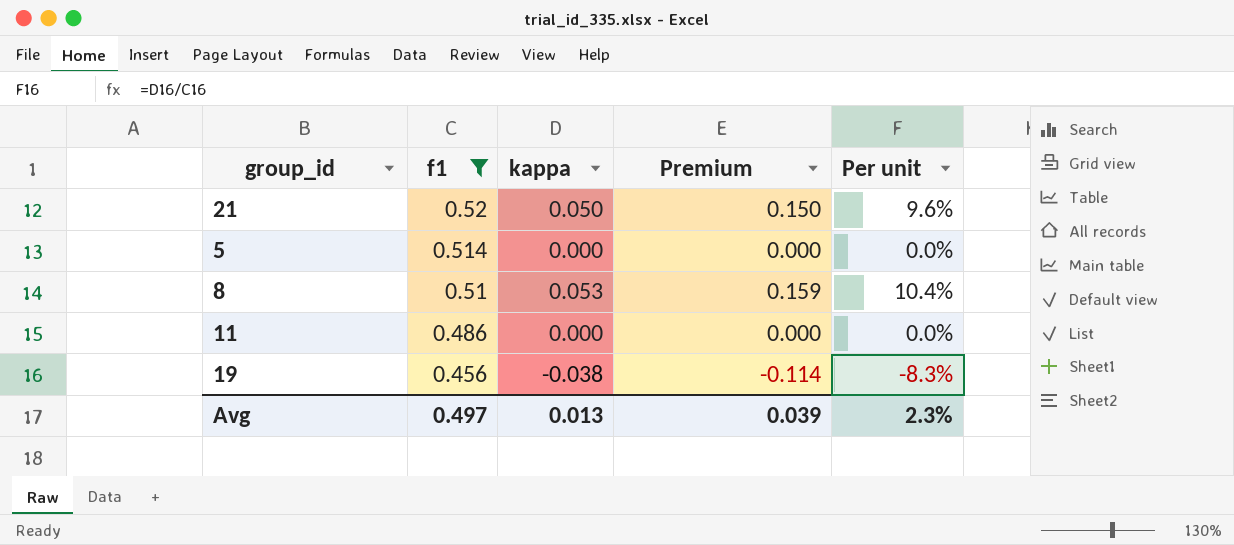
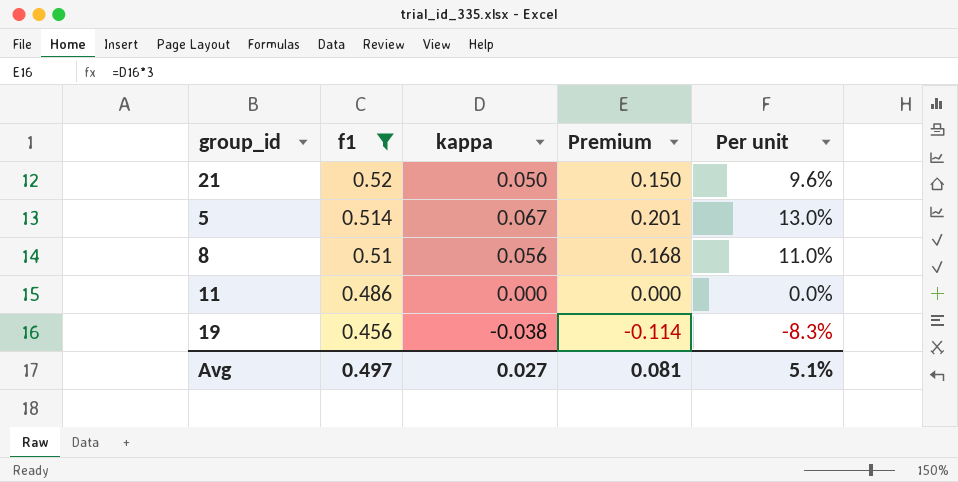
5 | kappa: 0.000 -> 0.067
5 | Premium: 0.000 -> 0.201
5 | Per unit: 0.0% -> 13.0%
8 | kappa: 0.053 -> 0.056
8 | Premium: 0.159 -> 0.168
8 | Per unit: 10.4% -> 11.0%
Avg | kappa: 0.013 -> 0.027
Avg | Premium: 0.039 -> 0.081
Avg | Per unit: 2.3% -> 5.1%

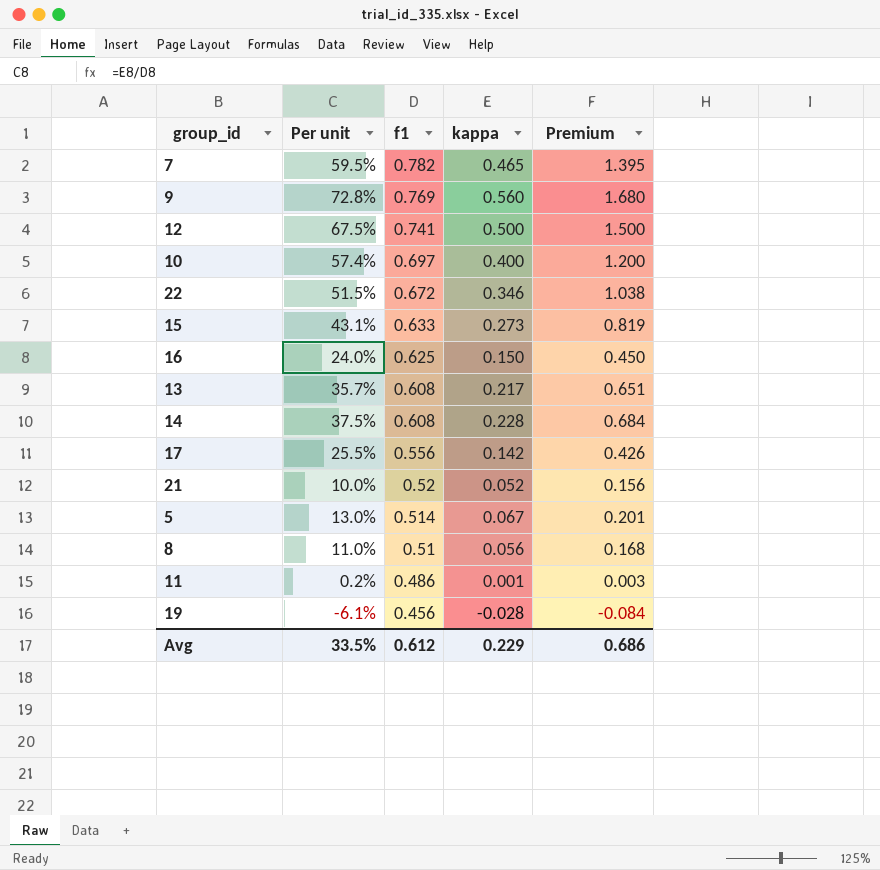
filter: f1 <= 0.52 -> none
column Per unit | position: 5 -> 2
21 | Per unit: 9.6% -> 10.0%
21 | kappa: 0.050 -> 0.052
21 | Premium: 0.150 -> 0.156
11 | Per unit: 0.0% -> 0.2%
11 | kappa: 0.000 -> 0.001
11 | Premium: 0.000 -> 0.003
19 | Per unit: -8.3% -> -6.1%
19 | kappa: -0.038 -> -0.028
19 | Premium: -0.114 -> -0.084
Avg | Per unit: 5.1% -> 33.5%
Avg | f1: 0.497 -> 0.612
Avg | kappa: 0.027 -> 0.229
Avg | Premium: 0.081 -> 0.686

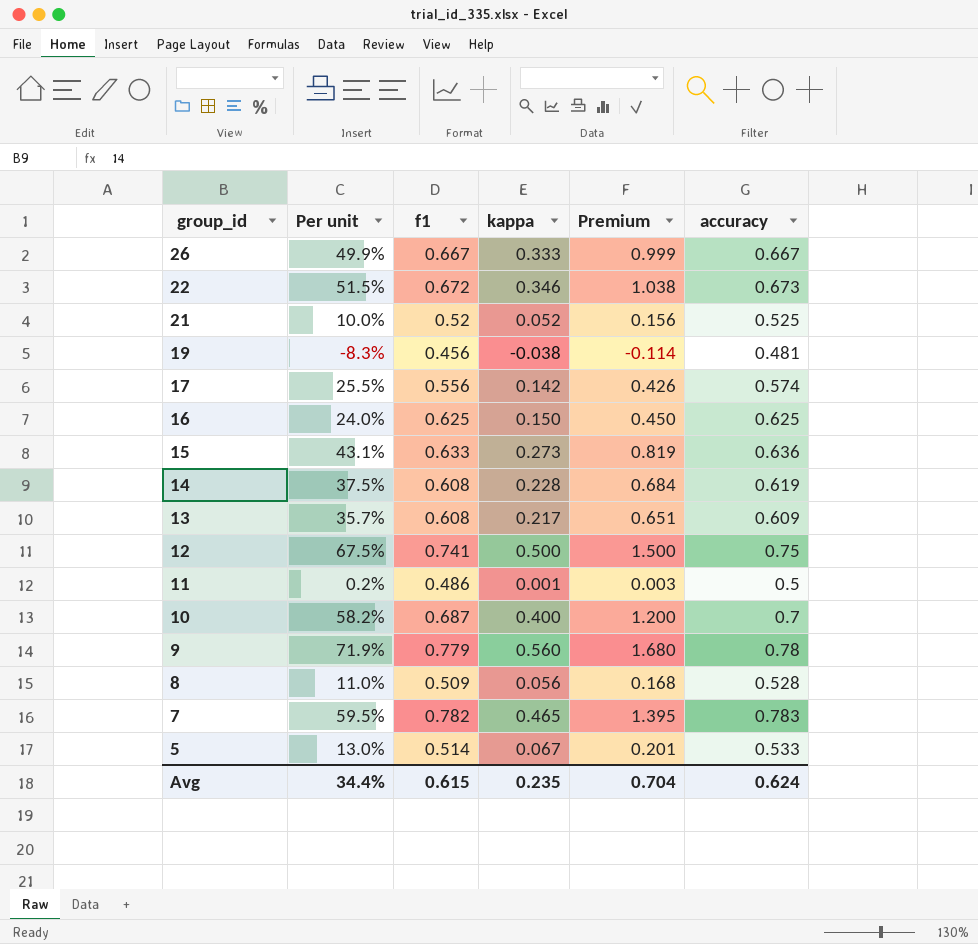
row order: f1 descending -> group_id descending
column accuracy | position: none -> 6
row 26: none -> 49.9% | 0.667 | 0.333 | 0.999 | 0.667
19 | Per unit: -6.1% -> -8.3%
19 | kappa: -0.028 -> -0.038
19 | Premium: -0.084 -> -0.114
10 | Per unit: 57.4% -> 58.2%
10 | f1: 0.697 -> 0.687
9 | Per unit: 72.8% -> 71.9%
9 | f1: 0.769 -> 0.779
8 | f1: 0.51 -> 0.509
Avg | Per unit: 33.5% -> 34.4%
Avg | f1: 0.612 -> 0.615
Avg | kappa: 0.229 -> 0.235
Avg | Premium: 0.686 -> 0.704

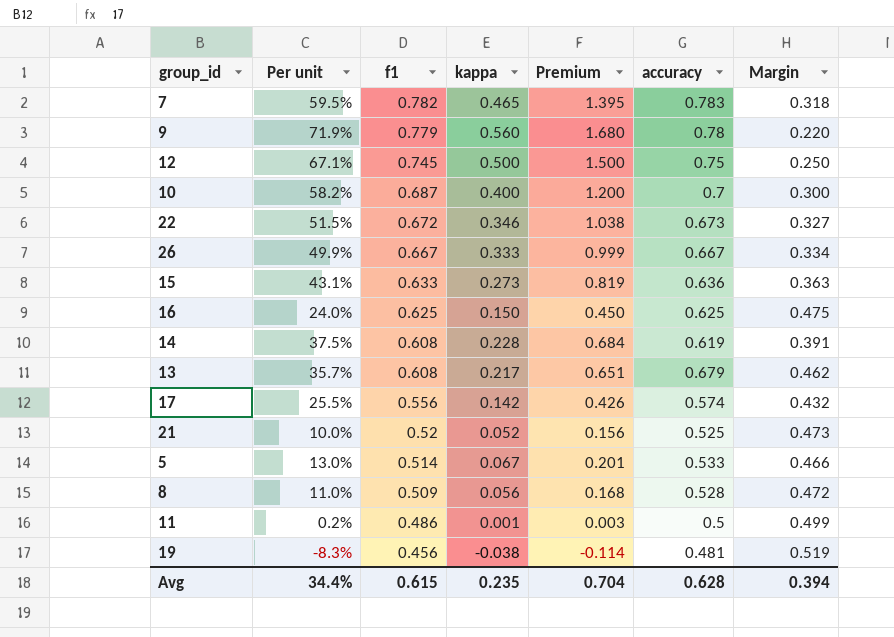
row order: group_id descending -> f1 descending
column Margin | formula: none -> [accuracy] - [kappa]
12 | Per unit: 67.5% -> 67.1%
12 | f1: 0.741 -> 0.745
13 | accuracy: 0.609 -> 0.679
Avg | accuracy: 0.624 -> 0.628

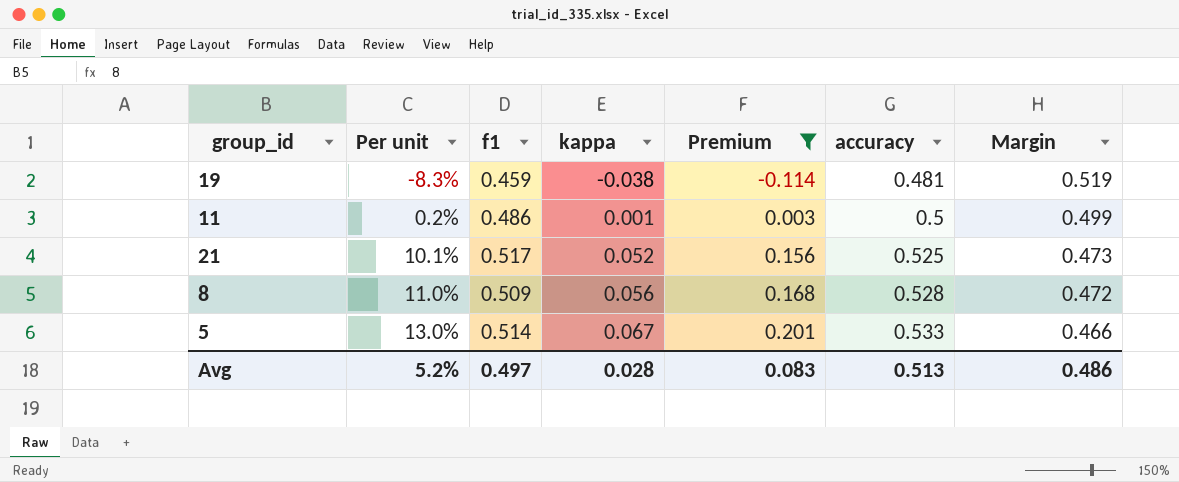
filter: none -> Premium <= 0.201
row order: f1 descending -> Per unit ascending
19 | f1: 0.456 -> 0.459
21 | Per unit: 10.0% -> 10.1%
21 | f1: 0.52 -> 0.517
Avg | Per unit: 34.4% -> 5.2%
Avg | f1: 0.615 -> 0.497
Avg | kappa: 0.235 -> 0.028
Avg | Premium: 0.704 -> 0.083
Avg | accuracy: 0.628 -> 0.513
Avg | Margin: 0.394 -> 0.486

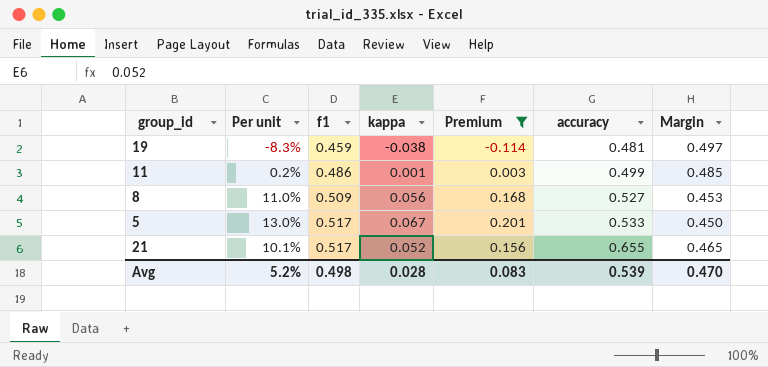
row order: Per unit ascending -> f1 ascending
column Margin | formula: [accuracy] - [kappa] -> [f1] - [kappa]
11 | accuracy: 0.5 -> 0.499
8 | accuracy: 0.528 -> 0.527
5 | f1: 0.514 -> 0.517
21 | accuracy: 0.525 -> 0.655
Avg | f1: 0.497 -> 0.498
Avg | accuracy: 0.513 -> 0.539
Avg | Margin: 0.486 -> 0.470

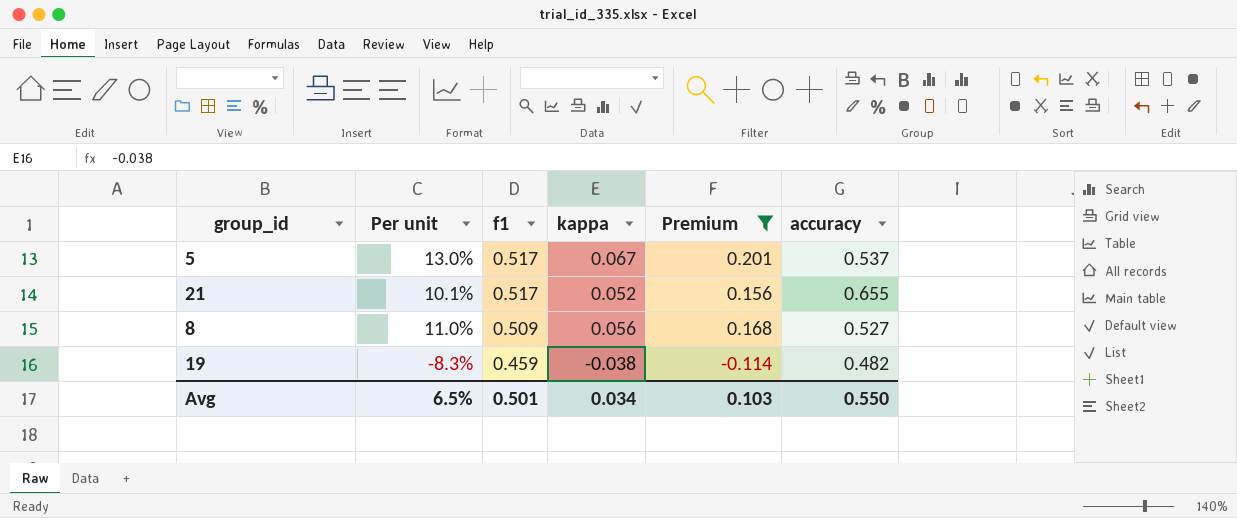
row order: f1 ascending -> f1 descending
column Margin | formula: [f1] - [kappa] -> none
row 11: 0.2% | 0.486 | 0.001 | 0.003 | 0.499 | 0.485 -> none
5 | accuracy: 0.533 -> 0.537
19 | accuracy: 0.481 -> 0.482
Avg | Per unit: 5.2% -> 6.5%
Avg | f1: 0.498 -> 0.501
Avg | kappa: 0.028 -> 0.034
Avg | Premium: 0.083 -> 0.103
Avg | accuracy: 0.539 -> 0.550

